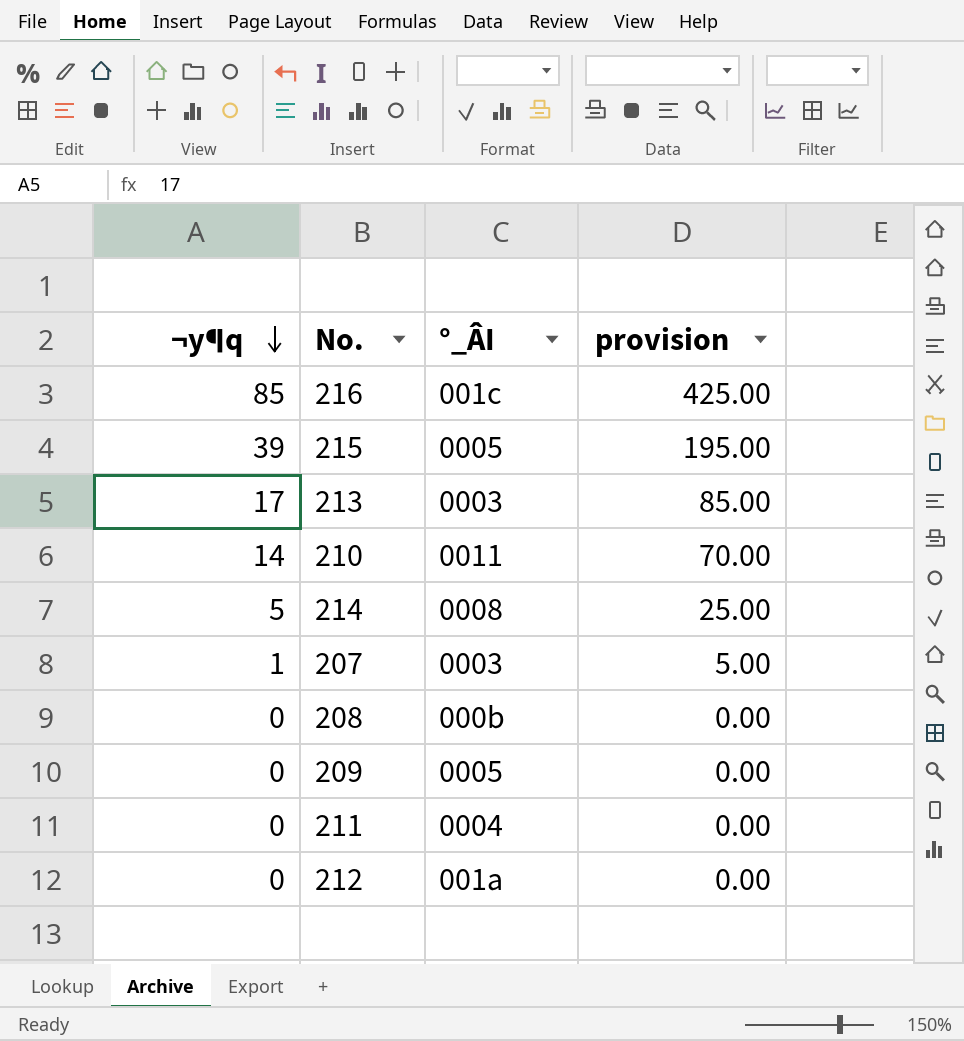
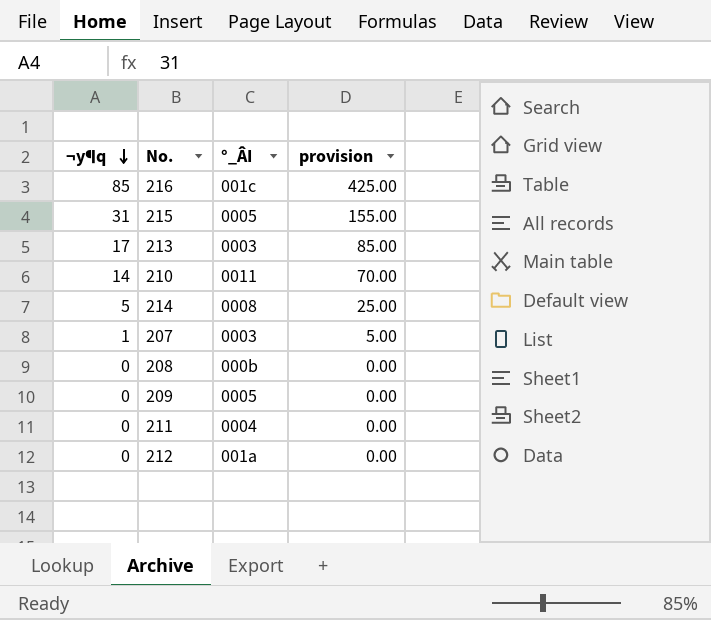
215 | ¬y¶q: 39 -> 31
215 | provision: 195.00 -> 155.00

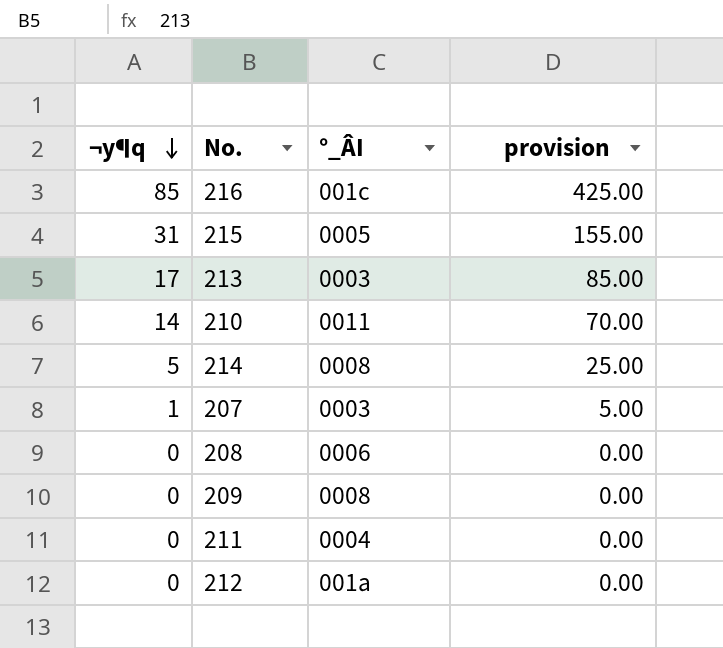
208 | °_ÂI: 000b -> 0006
209 | °_ÂI: 0005 -> 0008

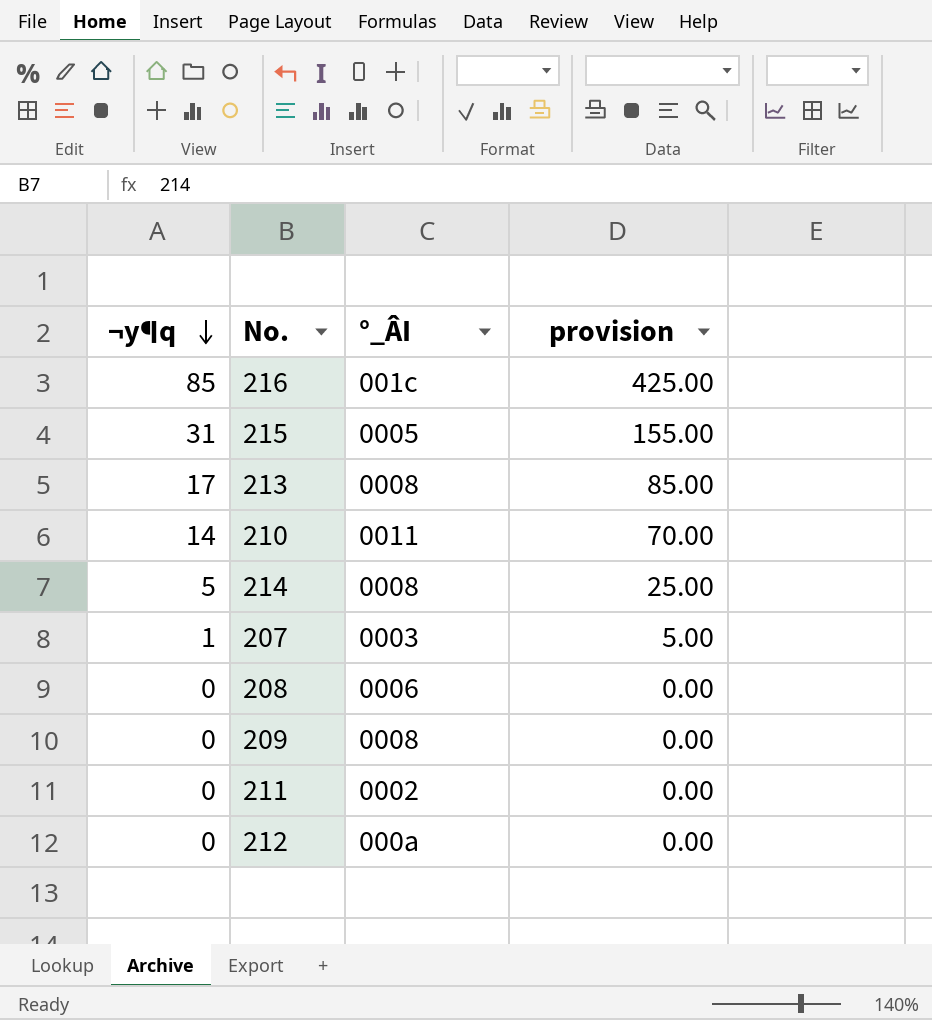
213 | °_ÂI: 0003 -> 0008
211 | °_ÂI: 0004 -> 0002
212 | °_ÂI: 001a -> 000a

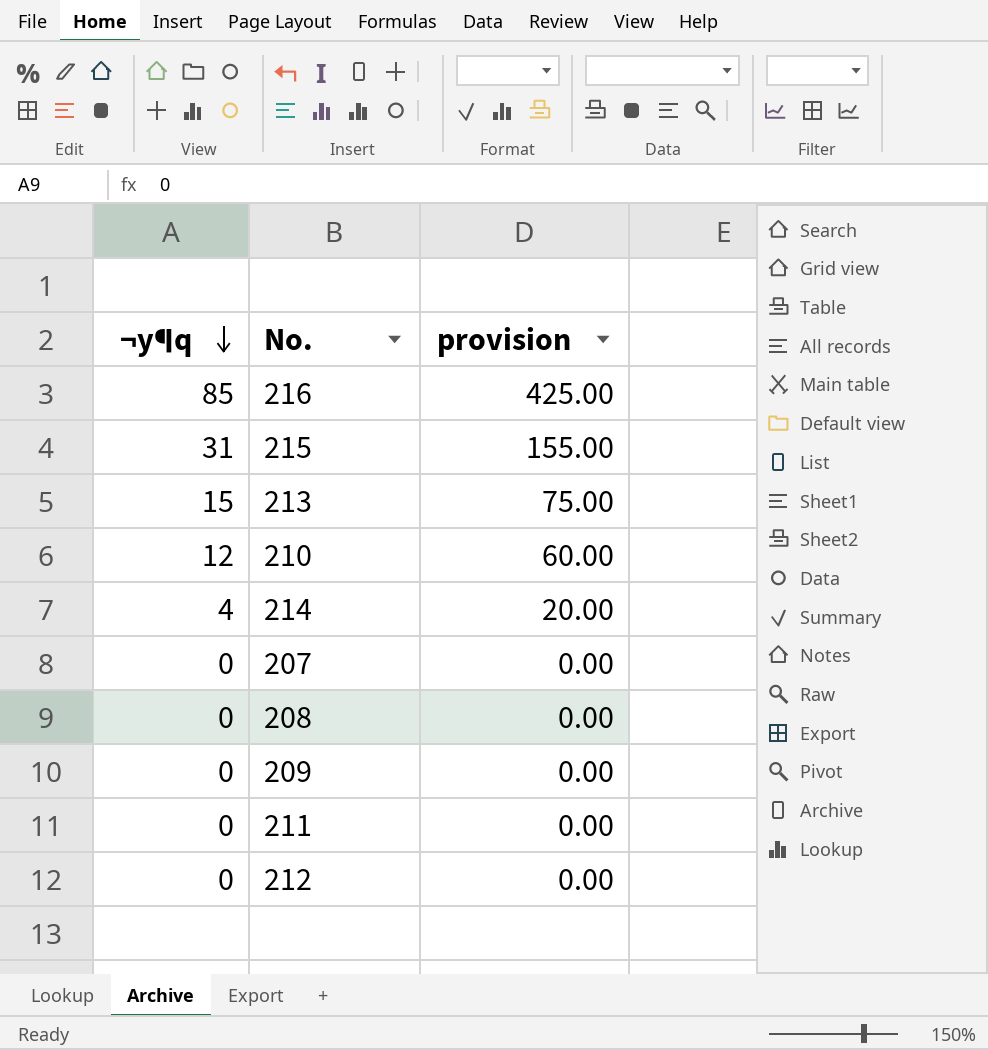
column °_ÂI | position: 3 -> none
213 | ¬y¶q: 17 -> 15
213 | provision: 85.00 -> 75.00
210 | ¬y¶q: 14 -> 12
210 | provision: 70.00 -> 60.00
214 | ¬y¶q: 5 -> 4
214 | provision: 25.00 -> 20.00
207 | ¬y¶q: 1 -> 0
207 | provision: 5.00 -> 0.00

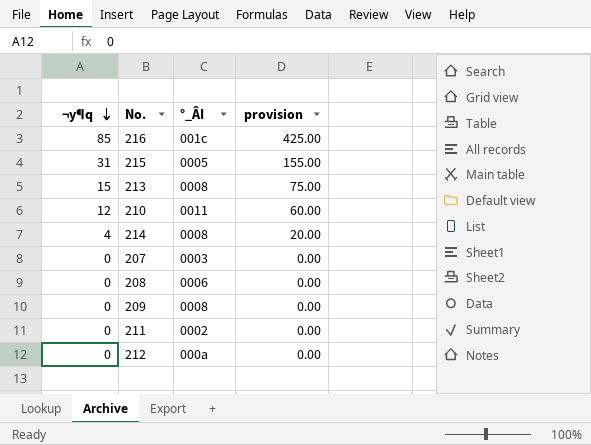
column °_ÂI | position: none -> 3

